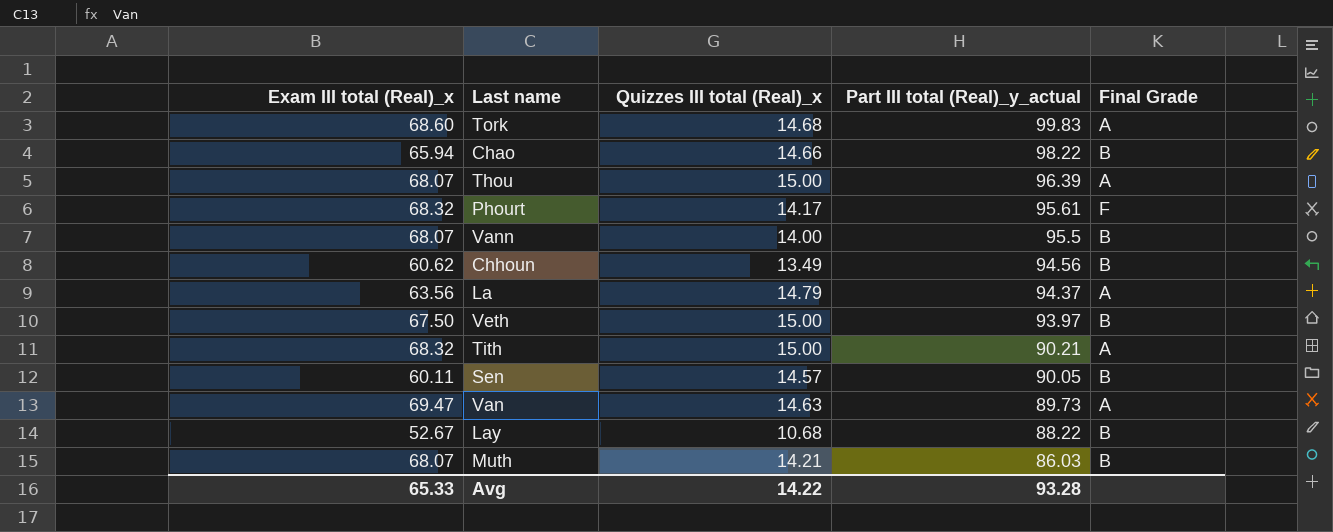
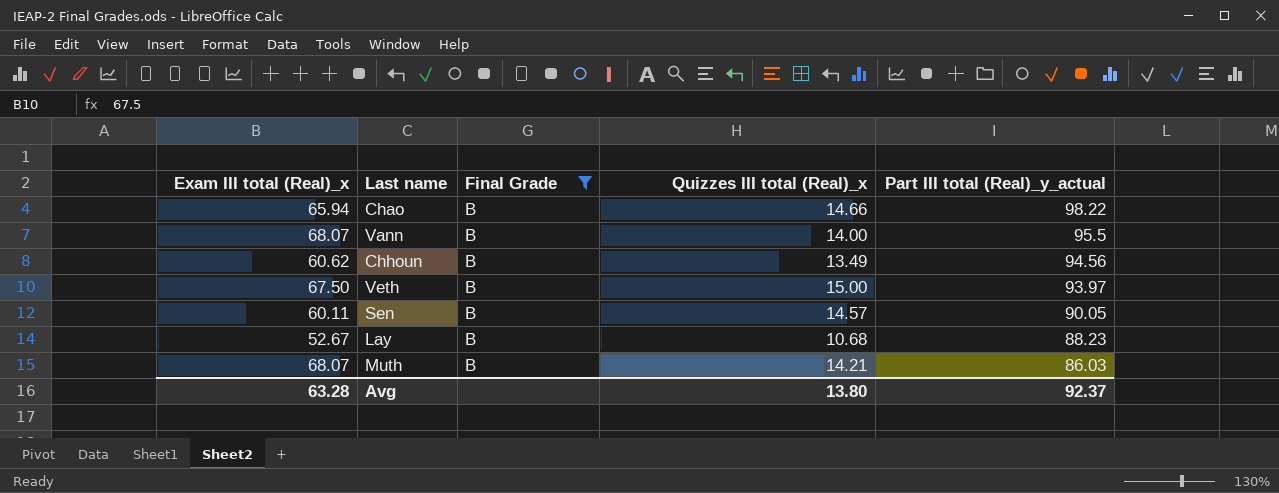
filter: none -> Final Grade = B
column Final Grade | position: 5 -> 3
Lay | Part III total (Real)_y_actual: 88.22 -> 88.23
Avg | Exam III total (Real)_x: 65.33 -> 63.28
Avg | Quizzes III total (Real)_x: 14.22 -> 13.80
Avg | Part III total (Real)_y_actual: 93.28 -> 92.37

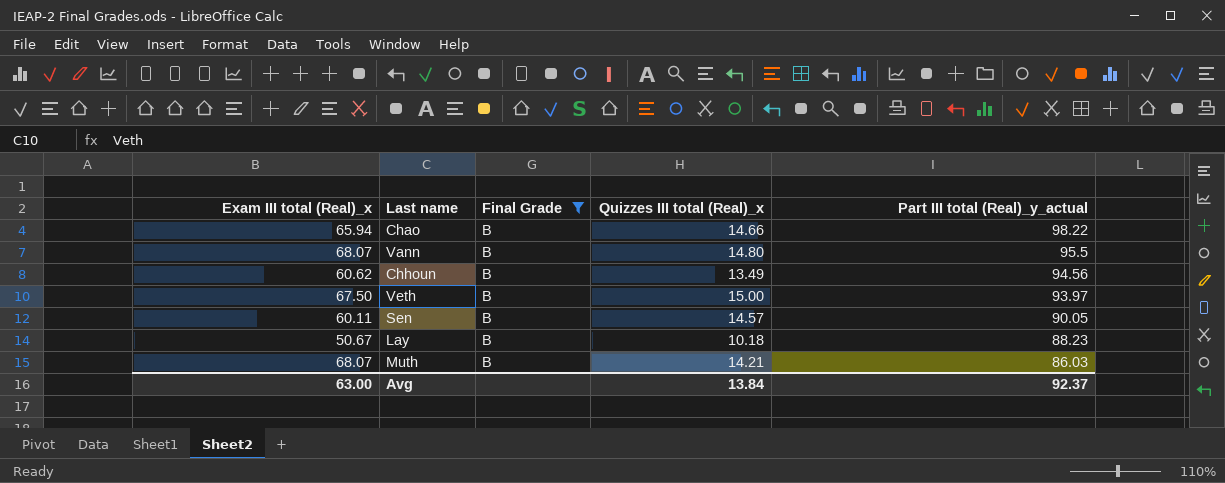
Vann | Quizzes III total (Real)_x: 14.00 -> 14.80
Lay | Exam III total (Real)_x: 52.67 -> 50.67
Lay | Quizzes III total (Real)_x: 10.68 -> 10.18
Avg | Exam III total (Real)_x: 63.28 -> 63.00
Avg | Quizzes III total (Real)_x: 13.80 -> 13.84

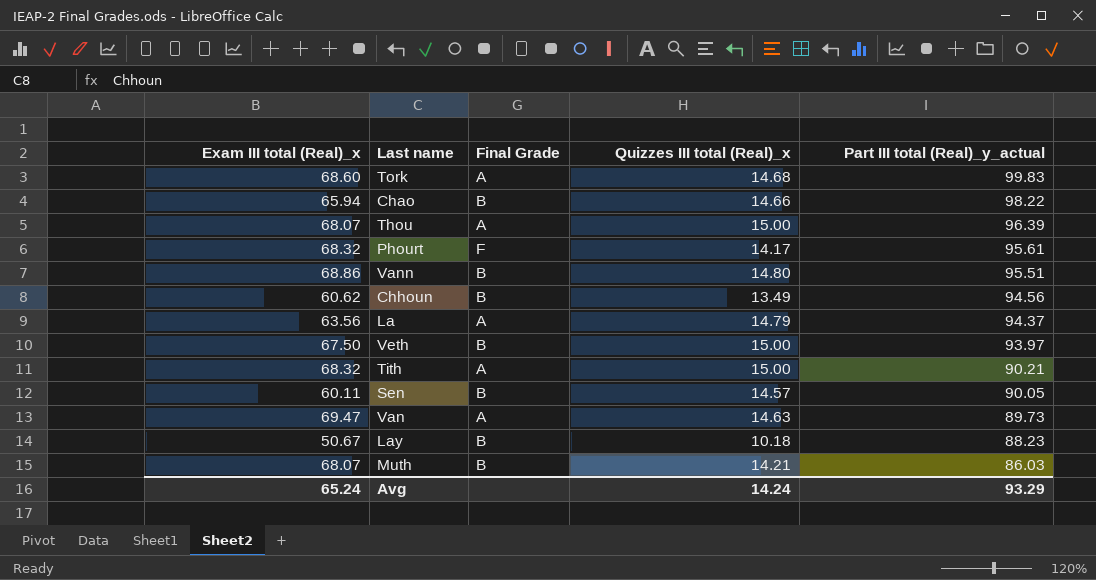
filter: Final Grade = B -> none
Vann | Exam III total (Real)_x: 68.07 -> 68.86
Vann | Part III total (Real)_y_actual: 95.5 -> 95.51
Avg | Exam III total (Real)_x: 63.00 -> 65.24
Avg | Quizzes III total (Real)_x: 13.84 -> 14.24
Avg | Part III total (Real)_y_actual: 92.37 -> 93.29

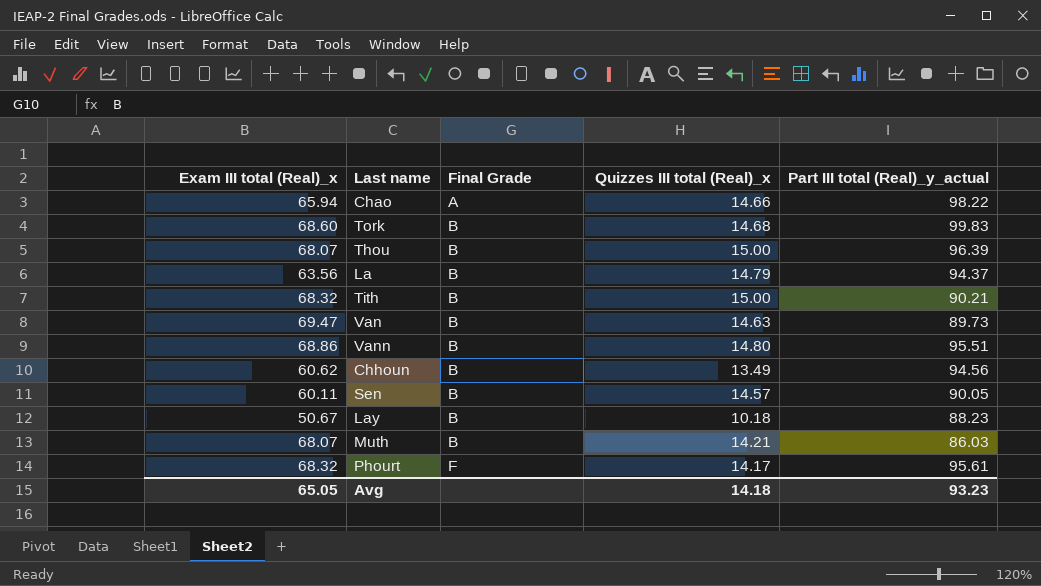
row order: Part III total (Real)_y_actual descending -> Final Grade ascending
row Veth: 67.50 | B | 15.00 | 93.97 -> none
Chao | Final Grade: B -> A
Tork | Final Grade: A -> B
Thou | Final Grade: A -> B
La | Final Grade: A -> B
Tith | Final Grade: A -> B
Van | Final Grade: A -> B
Avg | Exam III total (Real)_x: 65.24 -> 65.05
Avg | Quizzes III total (Real)_x: 14.24 -> 14.18
Avg | Part III total (Real)_y_actual: 93.29 -> 93.23

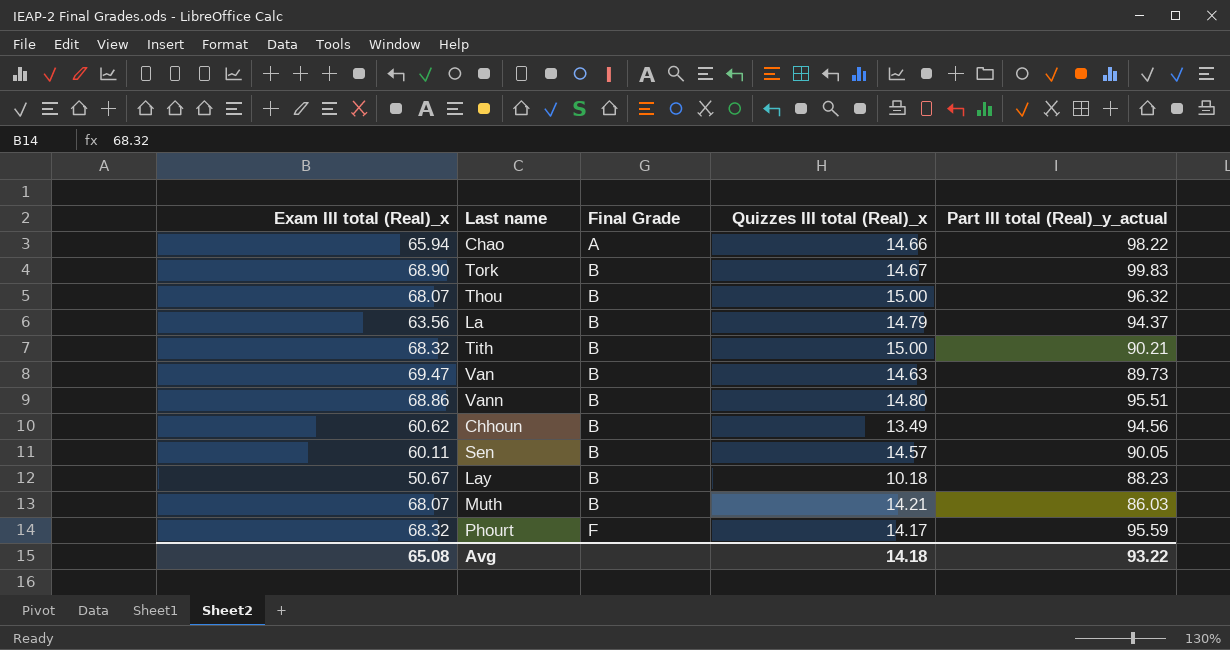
Tork | Exam III total (Real)_x: 68.60 -> 68.90
Tork | Quizzes III total (Real)_x: 14.68 -> 14.67
Thou | Part III total (Real)_y_actual: 96.39 -> 96.32
Phourt | Part III total (Real)_y_actual: 95.61 -> 95.59
Avg | Exam III total (Real)_x: 65.05 -> 65.08
Avg | Part III total (Real)_y_actual: 93.23 -> 93.22

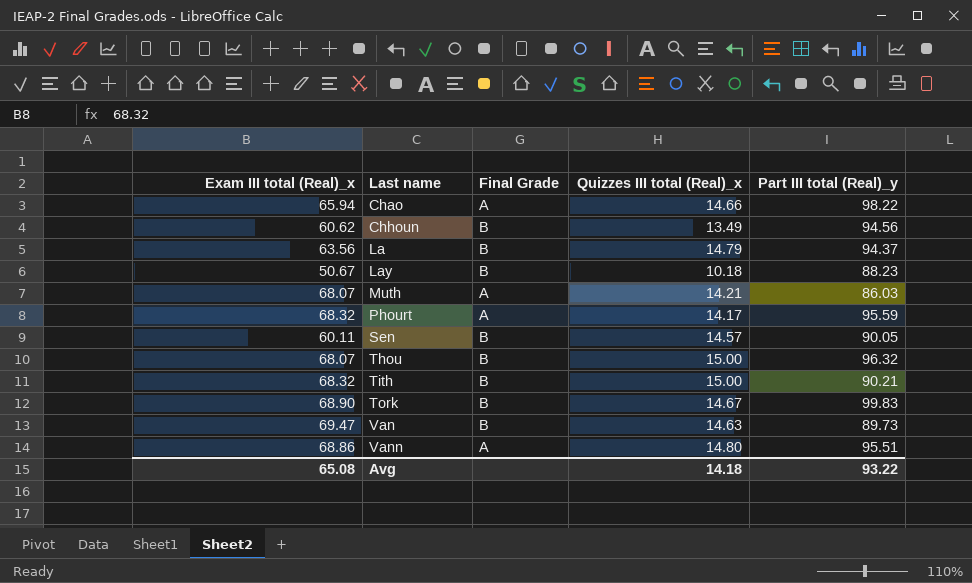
row order: Final Grade ascending -> Last name ascending
column name: Part III total (Real)_y_actual -> Part III total (Real)_y
Muth | Final Grade: B -> A
Phourt | Final Grade: F -> A
Vann | Final Grade: B -> A

